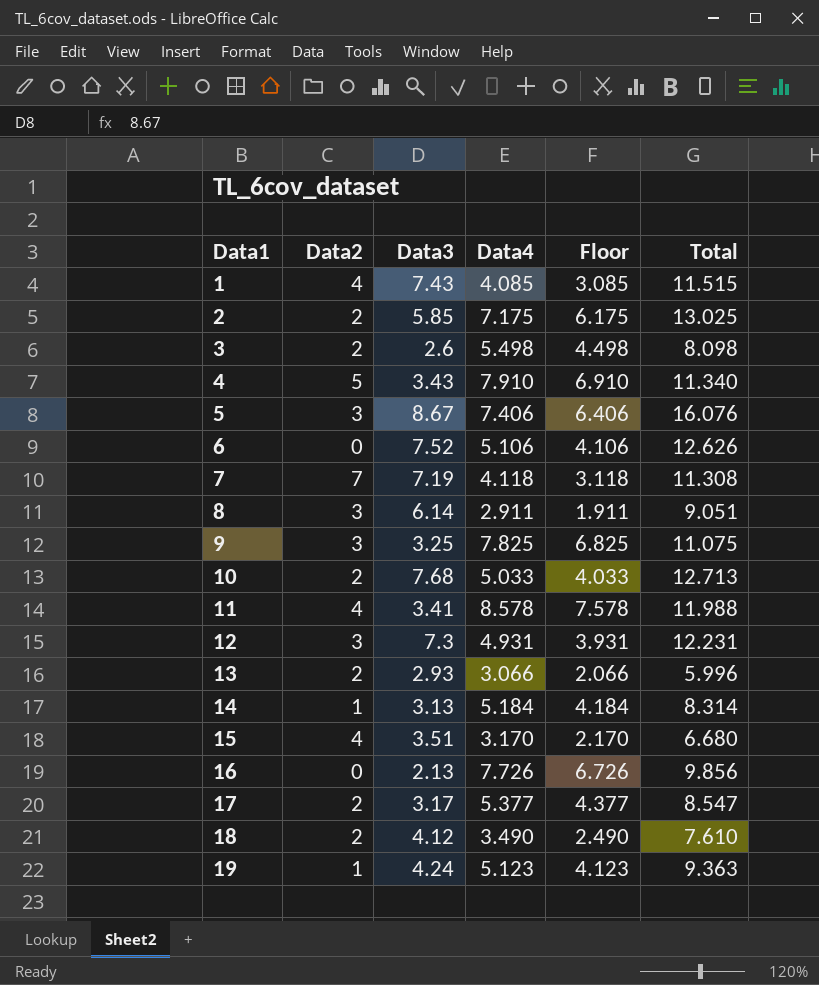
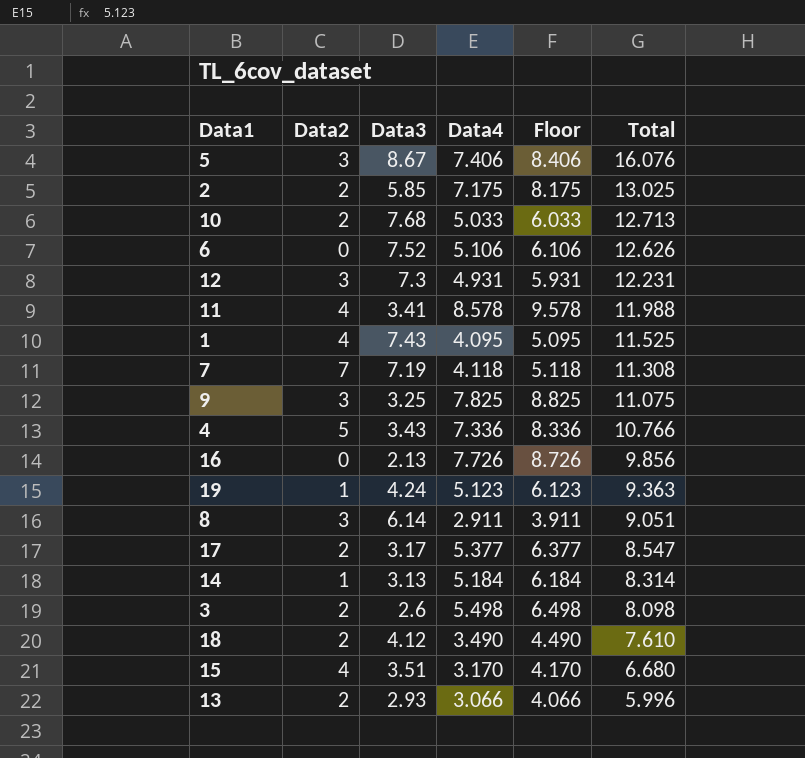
row order: Data1 ascending -> Total descending
column Floor | formula: [Data4] - 1 -> [Data4] + 1
1 | Data4: 4.085 -> 4.095
1 | Total: 11.515 -> 11.525
4 | Data4: 7.910 -> 7.336
4 | Total: 11.340 -> 10.766

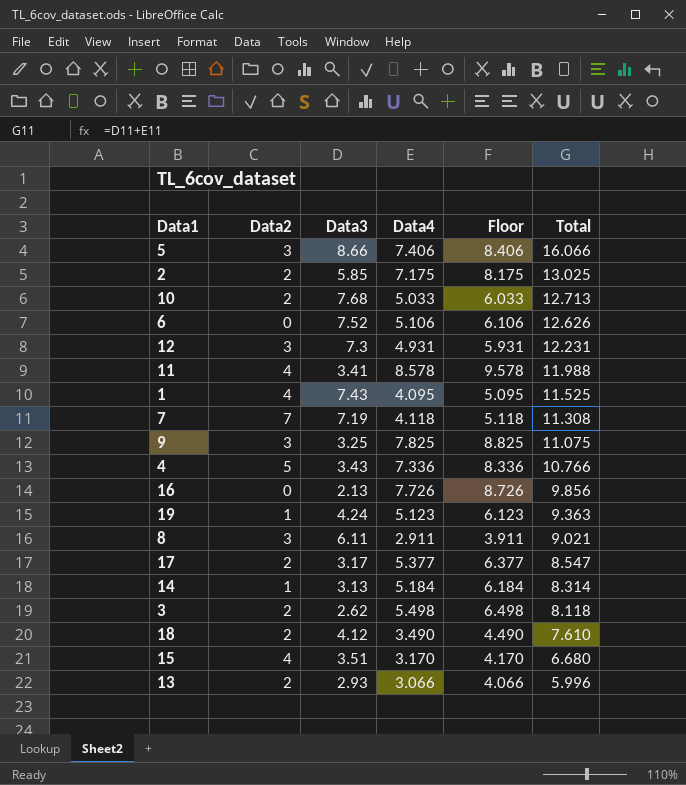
5 | Data3: 8.67 -> 8.66
5 | Total: 16.076 -> 16.066
8 | Data3: 6.14 -> 6.11
8 | Total: 9.051 -> 9.021
3 | Data3: 2.6 -> 2.62
3 | Total: 8.098 -> 8.118

